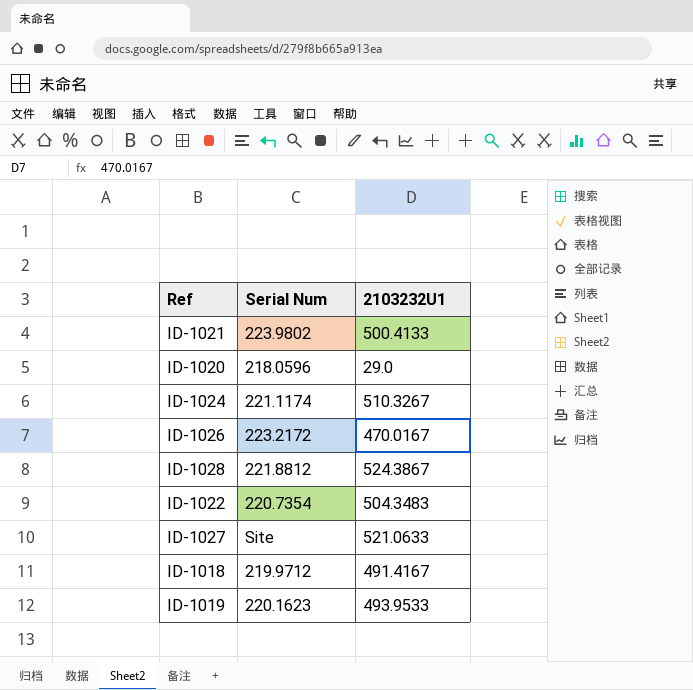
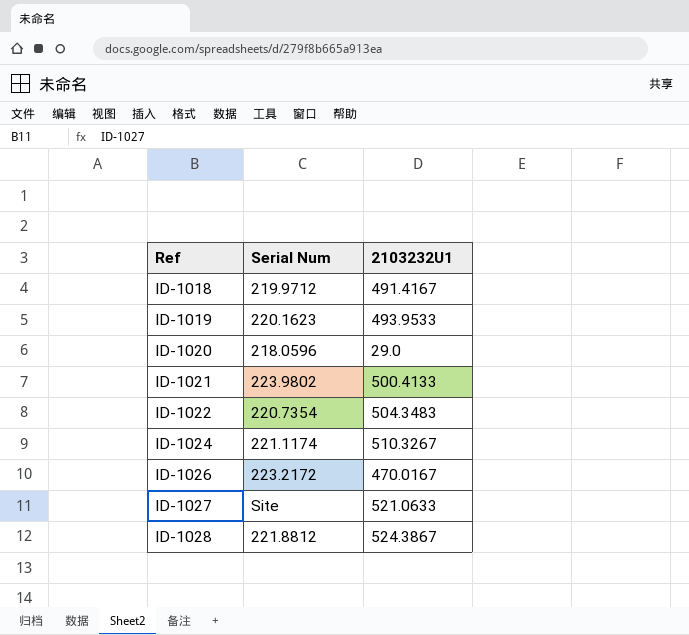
row order: none -> Ref ascending

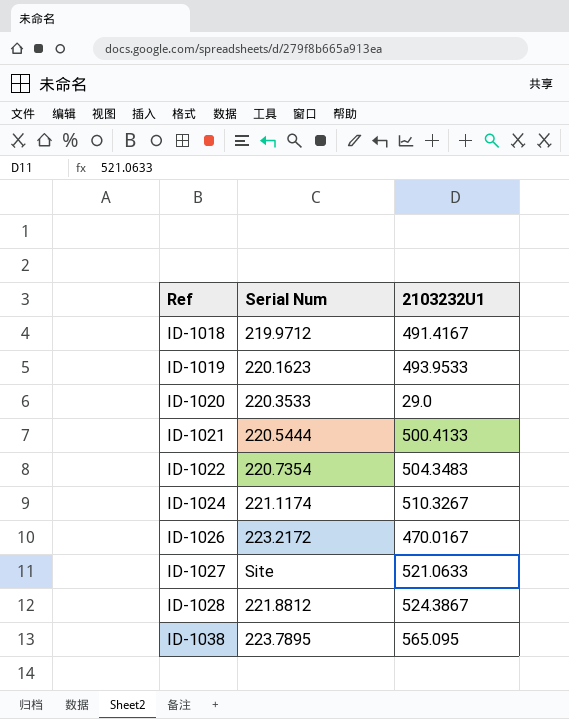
ID-1020 | Serial Num: 218.0596 -> 220.3533
ID-1021 | Serial Num: 223.9802 -> 220.5444
row ID-1038: none -> 223.7895 | 565.095

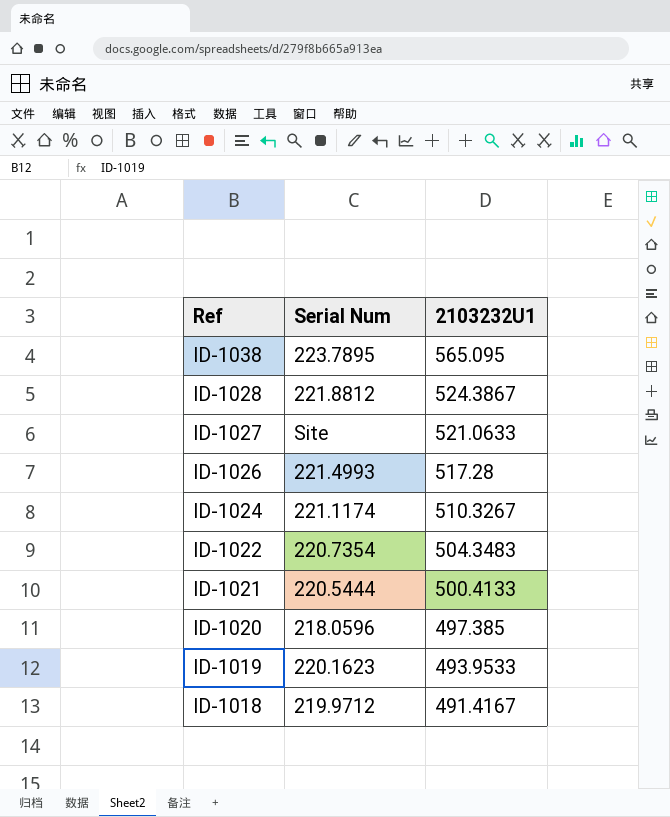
row order: Ref ascending -> Ref descending
ID-1026 | Serial Num: 223.2172 -> 221.4993
ID-1026 | 2103232U1: 470.0167 -> 517.28
ID-1020 | Serial Num: 220.3533 -> 218.0596
ID-1020 | 2103232U1: 29.0 -> 497.385

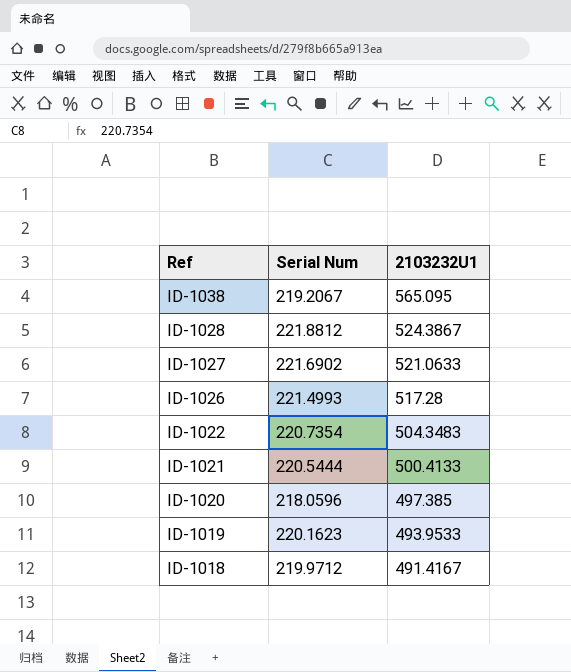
row ID-1024: 221.1174 | 510.3267 -> none
ID-1038 | Serial Num: 223.7895 -> 219.2067
ID-1027 | Serial Num: Site -> 221.6902

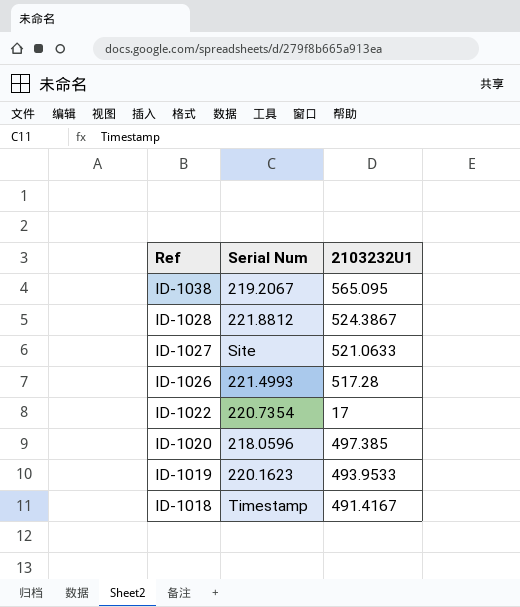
row ID-1021: 220.5444 | 500.4133 -> none
ID-1027 | Serial Num: 221.6902 -> Site
ID-1022 | 2103232U1: 504.3483 -> 17
ID-1018 | Serial Num: 219.9712 -> Timestamp

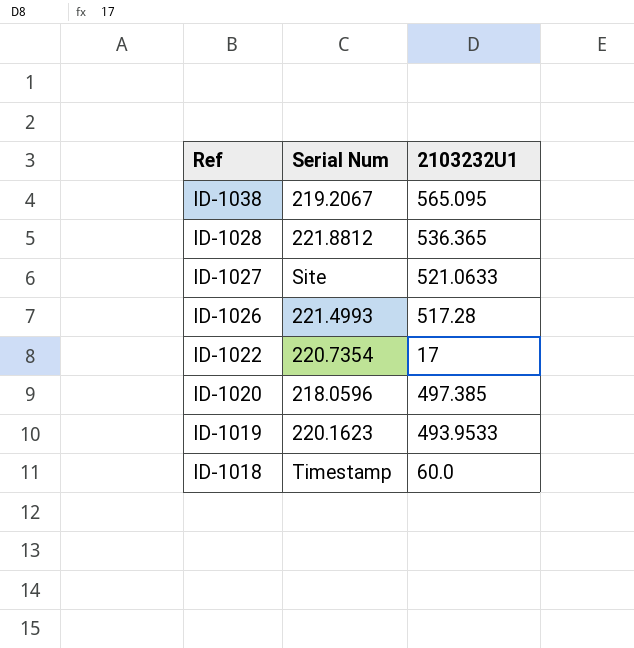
ID-1028 | 2103232U1: 524.3867 -> 536.365
ID-1018 | 2103232U1: 491.4167 -> 60.0

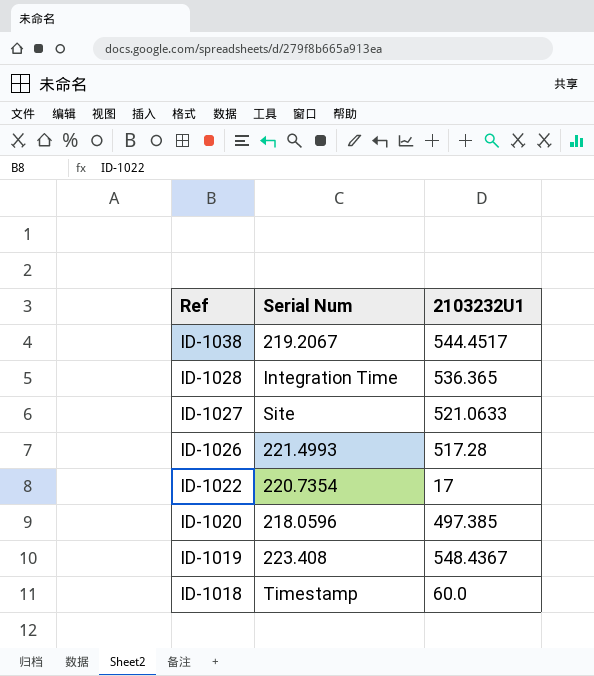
ID-1038 | 2103232U1: 565.095 -> 544.4517
ID-1028 | Serial Num: 221.8812 -> Integration Time
ID-1019 | Serial Num: 220.1623 -> 223.408
ID-1019 | 2103232U1: 493.9533 -> 548.4367

